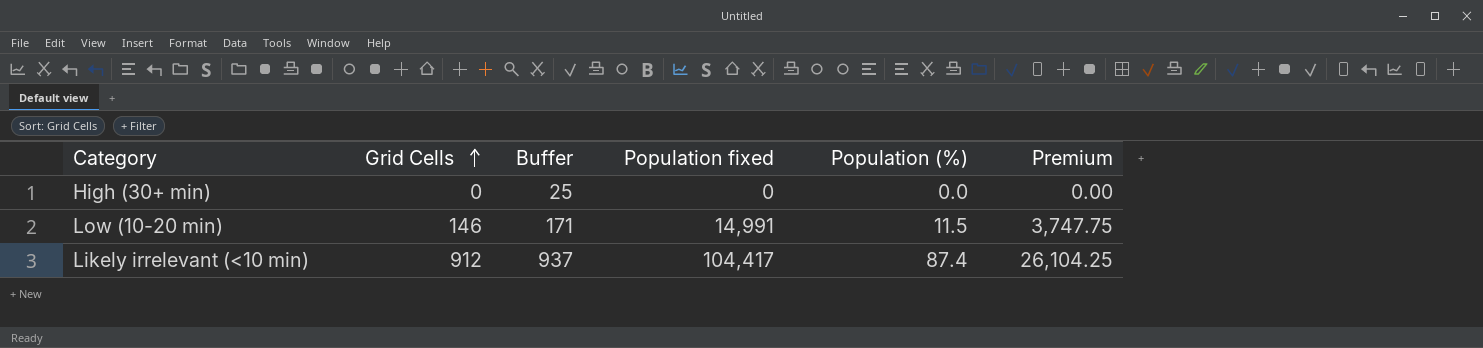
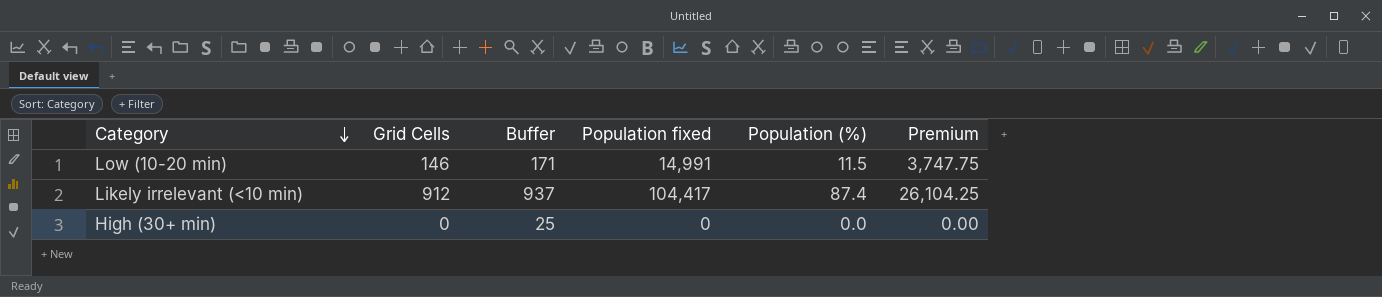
row order: Grid Cells ascending -> Category descending

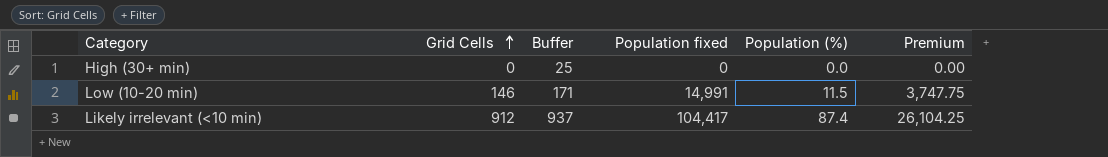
row order: Category descending -> Grid Cells ascending

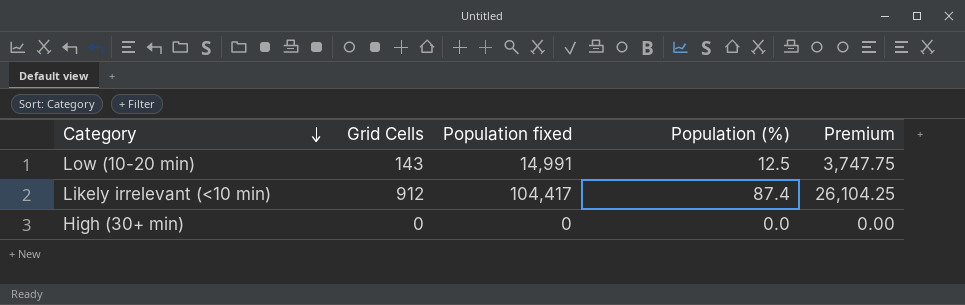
row order: Grid Cells ascending -> Category descending
column Buffer | formula: [Grid Cells] + 25 -> none
Low (10-20 min) | Grid Cells: 146 -> 143
Low (10-20 min) | Population (%): 11.5 -> 12.5

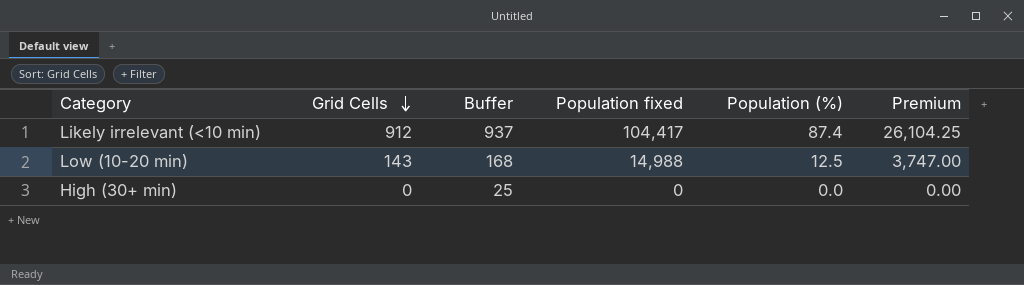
row order: Category descending -> Grid Cells descending
column Buffer | formula: none -> [Grid Cells] + 25
Low (10-20 min) | Population fixed: 14,991 -> 14,988
Low (10-20 min) | Premium: 3,747.75 -> 3,747.00

